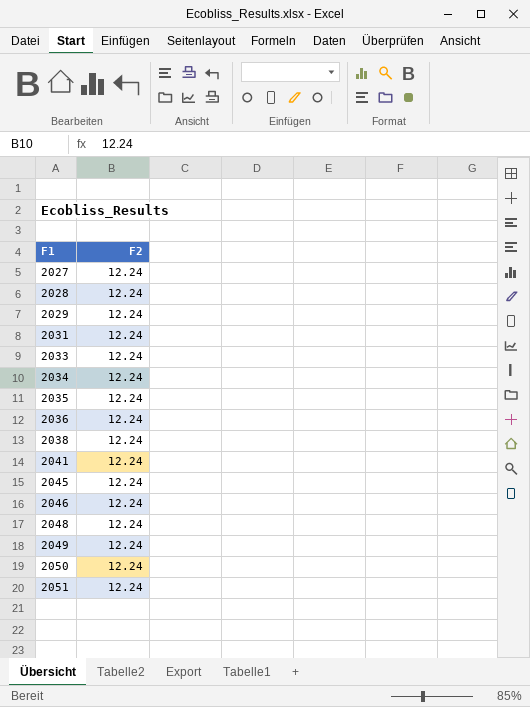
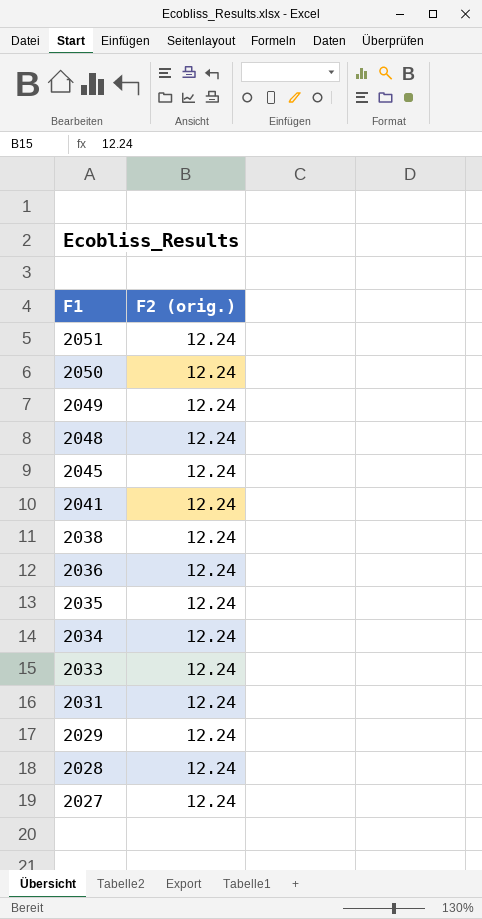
row order: F1 ascending -> F1 descending
column name: F2 -> F2 (orig.)
row 2046: 12.24 -> none

